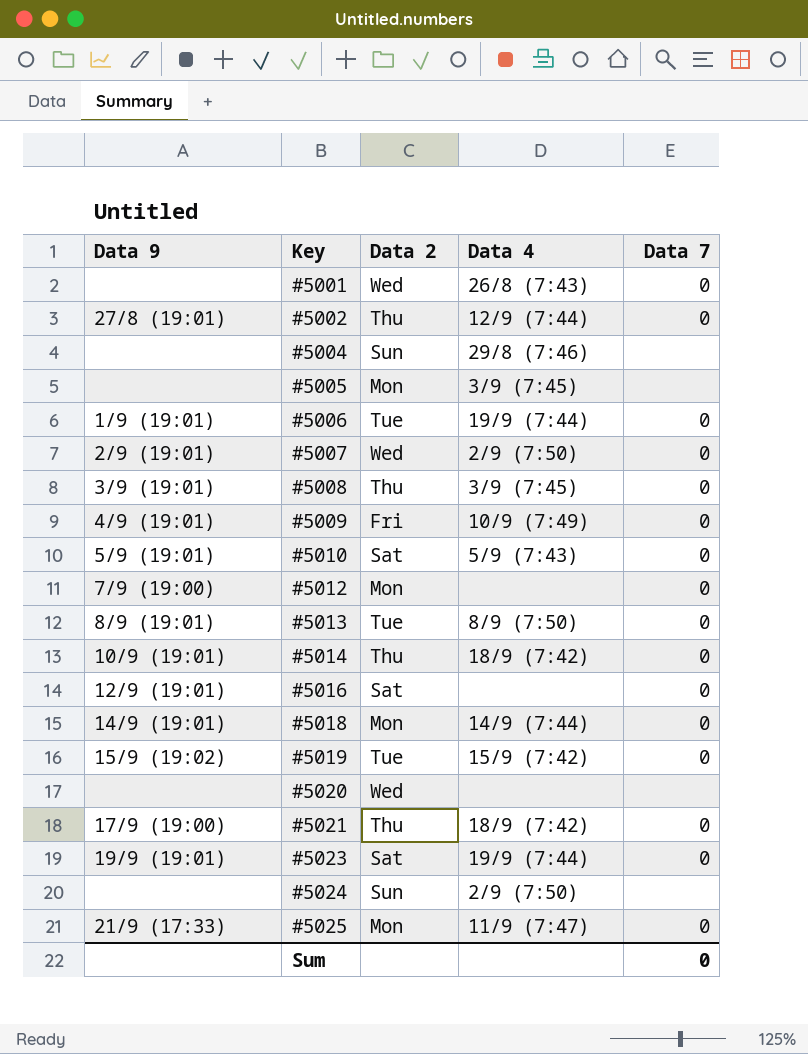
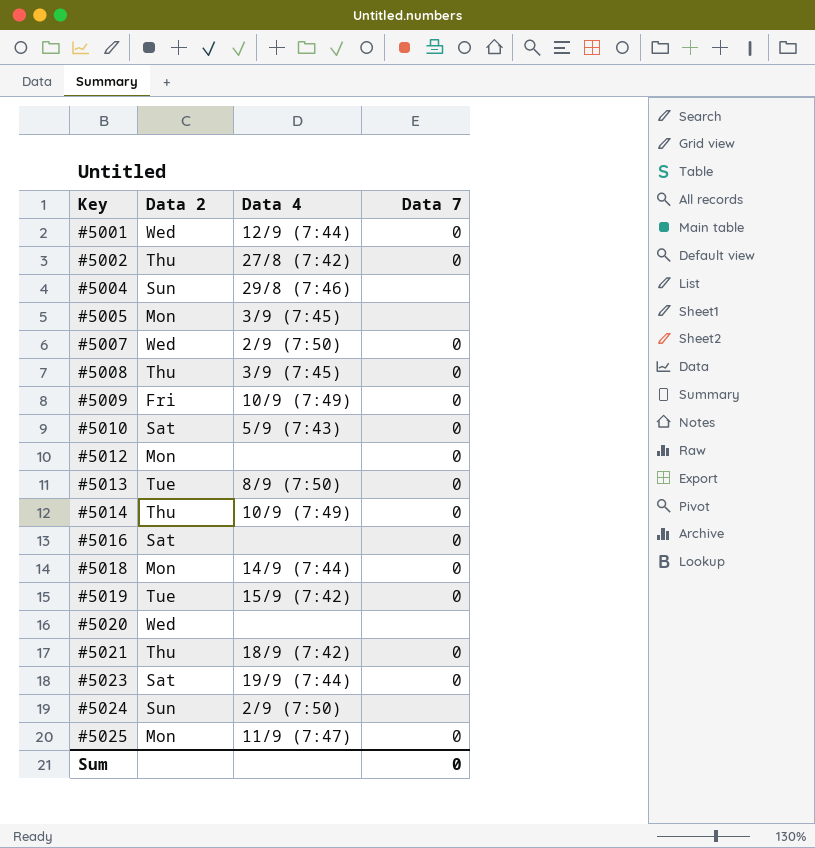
column Data 9 | position: 1 -> none
row #5006: 1/9 (19:01) | Tue | 19/9 (7:44) | 0 -> none
#5001 | Data 4: 26/8 (7:43) -> 12/9 (7:44)
#5002 | Data 4: 12/9 (7:44) -> 27/8 (7:42)
#5014 | Data 4: 18/9 (7:42) -> 10/9 (7:49)

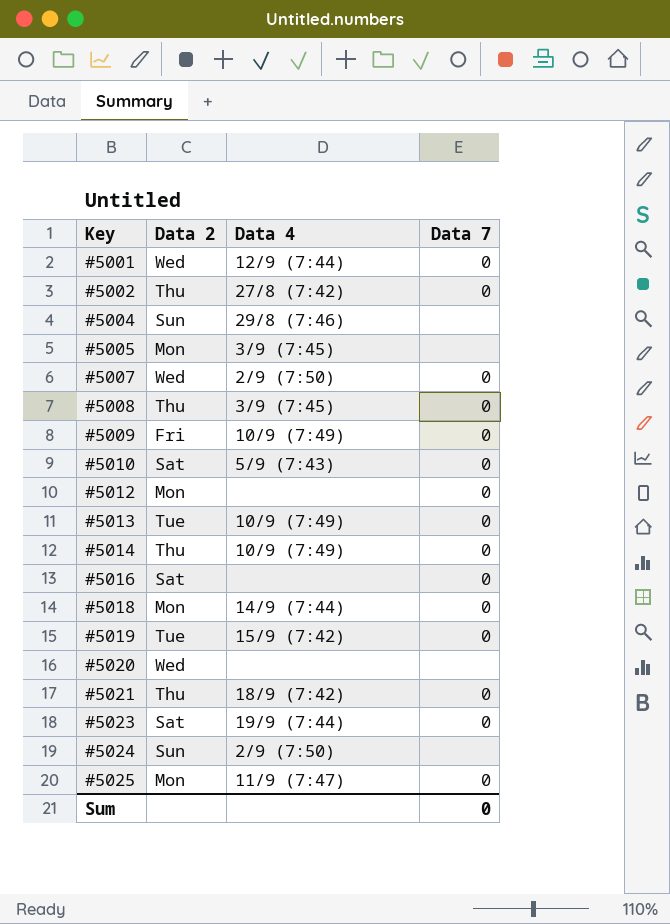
#5013 | Data 4: 8/9 (7:50) -> 10/9 (7:49)

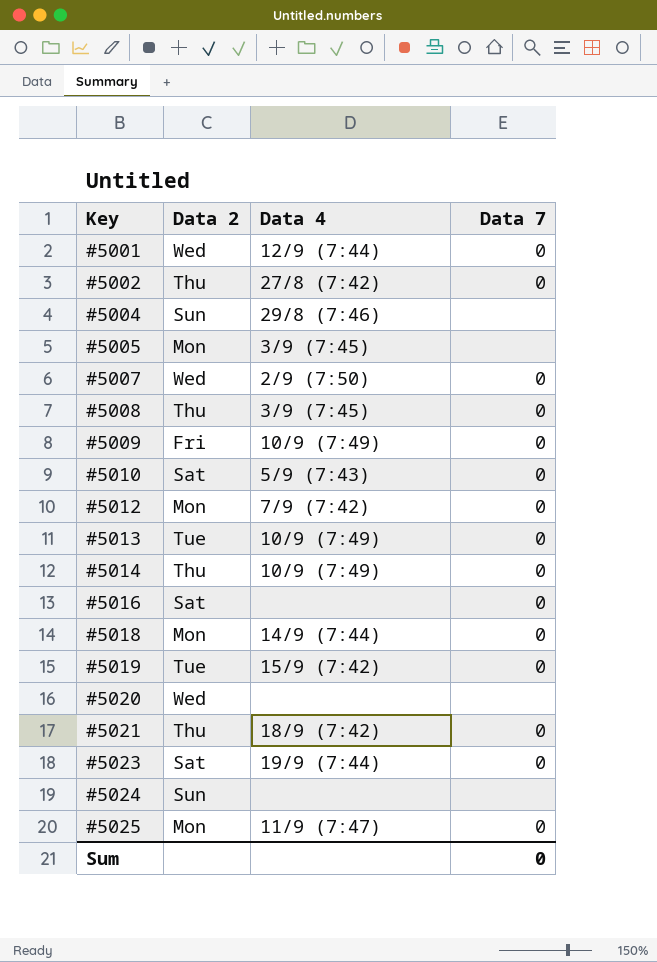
#5012 | Data 4: none -> 7/9 (7:42)
#5024 | Data 4: 2/9 (7:50) -> none

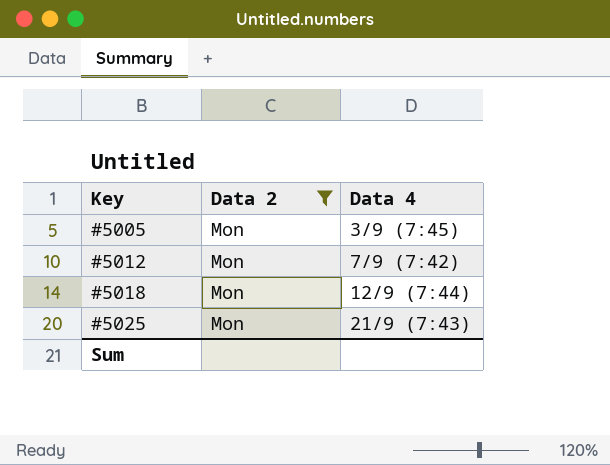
filter: none -> Data 2 = Mon
column Data 7 | position: 4 -> none
#5018 | Data 4: 14/9 (7:44) -> 12/9 (7:44)
#5025 | Data 4: 11/9 (7:47) -> 21/9 (7:43)

